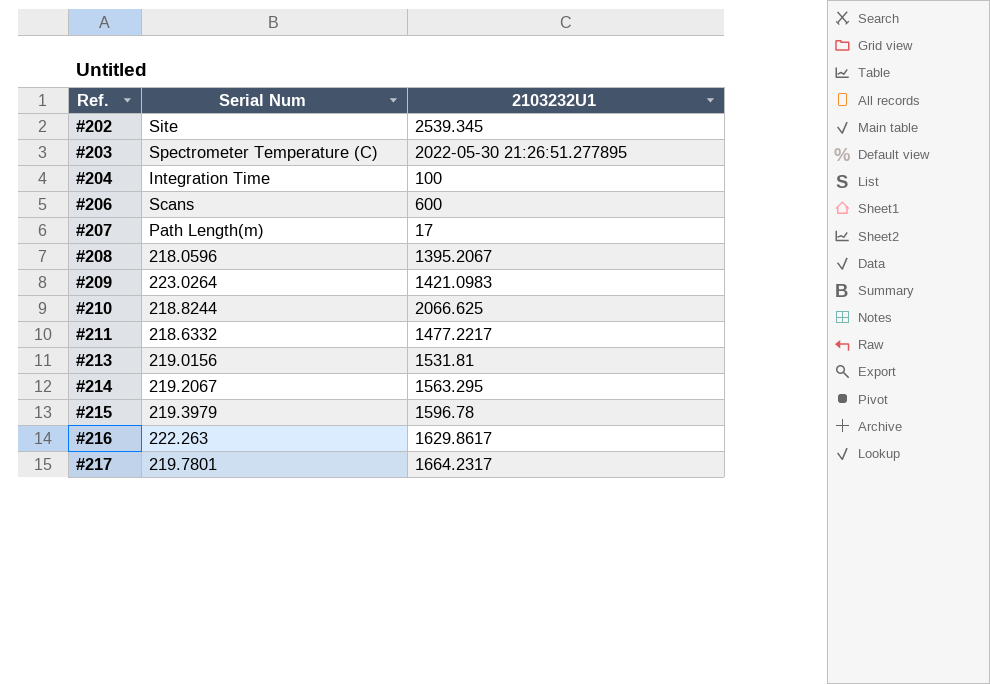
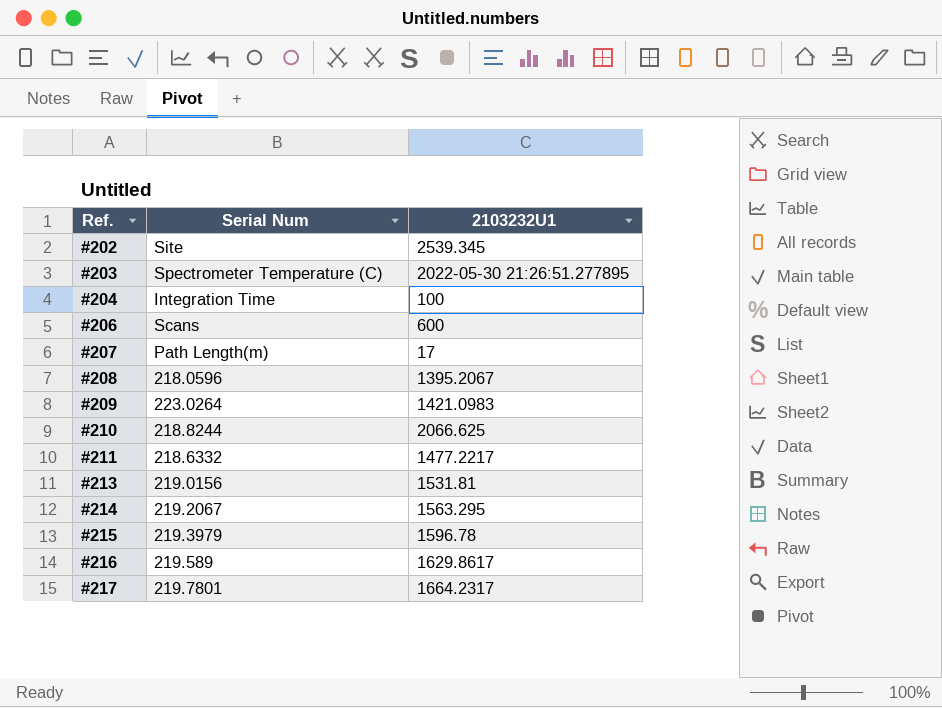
#216 | Serial Num: 222.263 -> 219.589

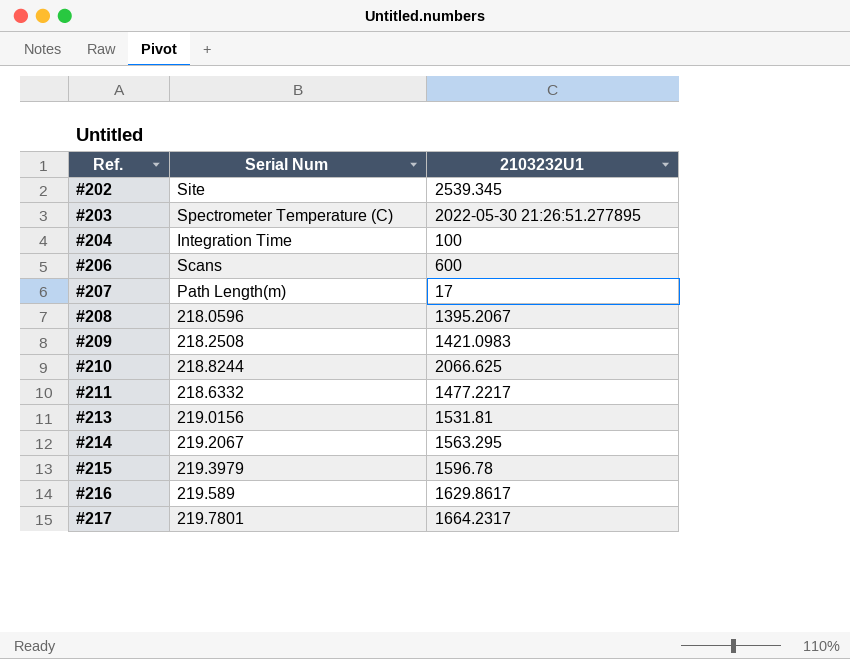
#209 | Serial Num: 223.0264 -> 218.2508

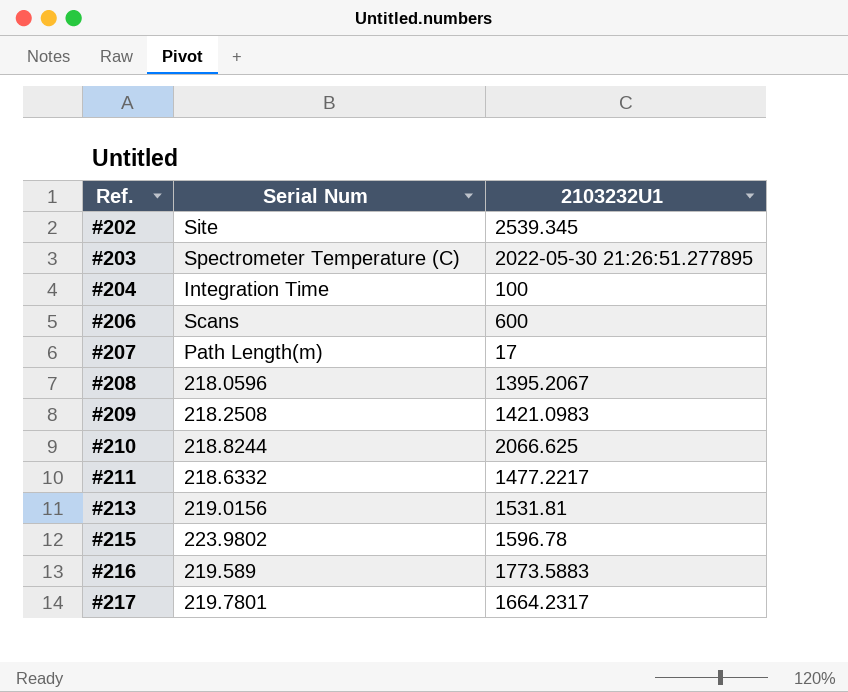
row #214: 219.2067 | 1563.295 -> none
#215 | Serial Num: 219.3979 -> 223.9802
#216 | 2103232U1: 1629.8617 -> 1773.5883

